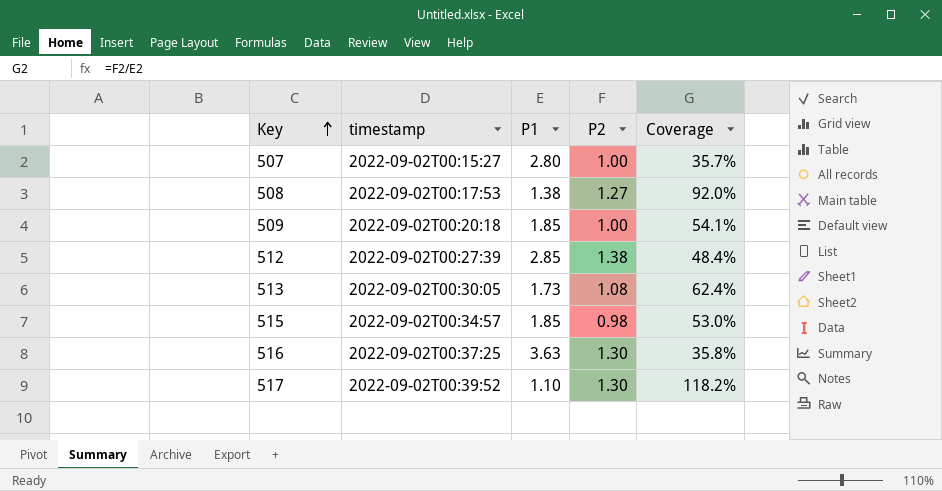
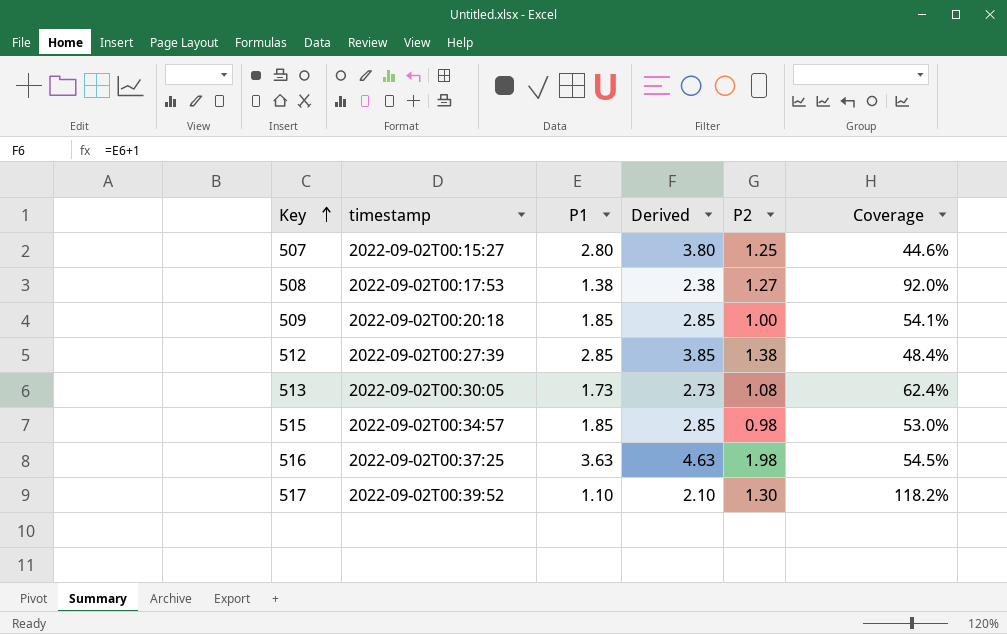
column Derived | formula: none -> [P1] + 1
507 | P2: 1.00 -> 1.25
507 | Coverage: 35.7% -> 44.6%
516 | P2: 1.30 -> 1.98
516 | Coverage: 35.8% -> 54.5%

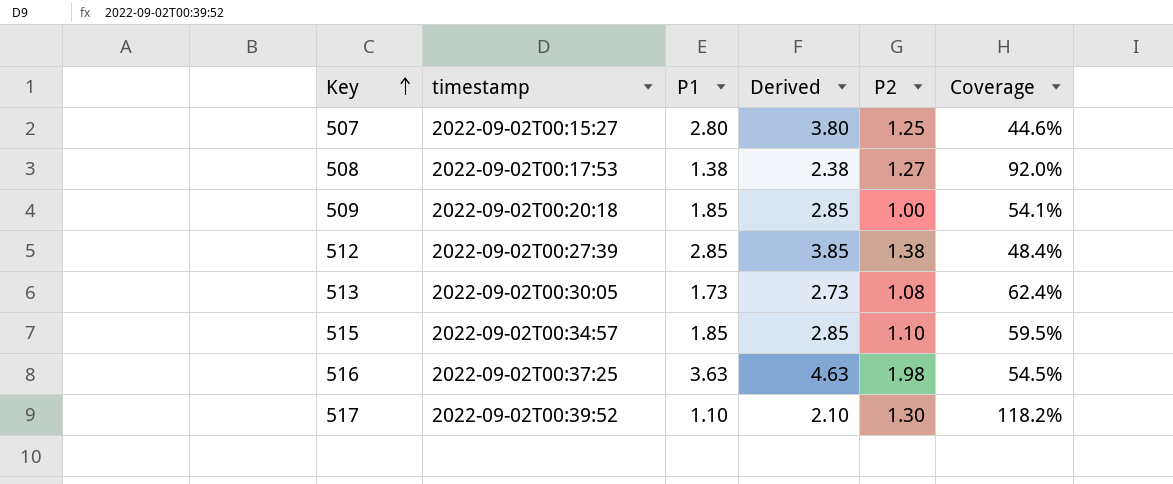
515 | P2: 0.98 -> 1.10
515 | Coverage: 53.0% -> 59.5%

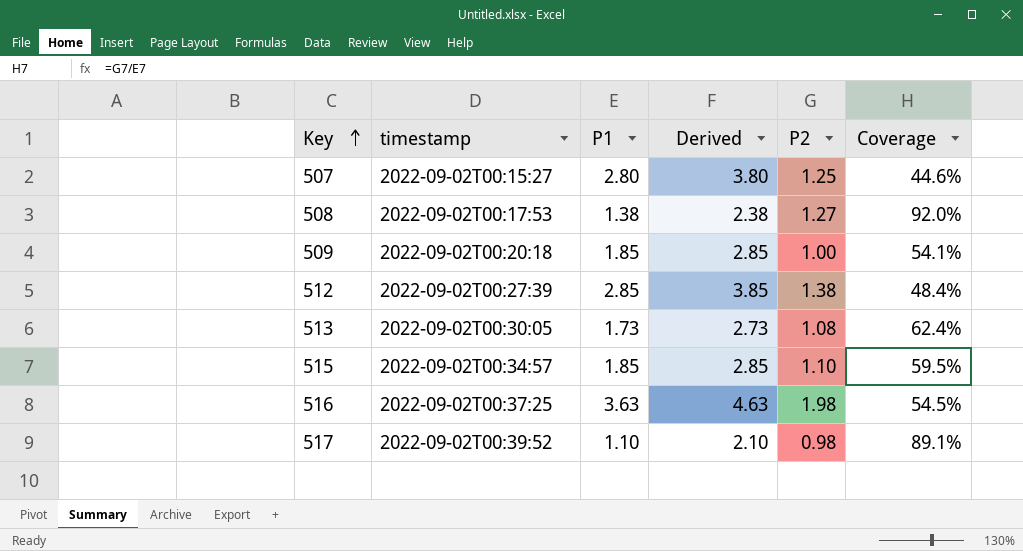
517 | P2: 1.30 -> 0.98
517 | Coverage: 118.2% -> 89.1%

